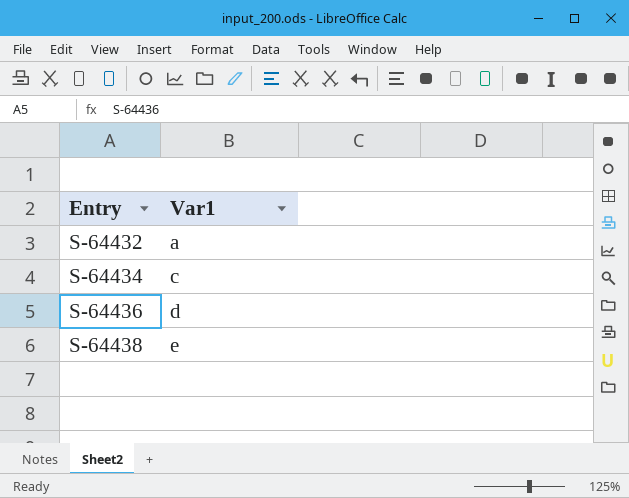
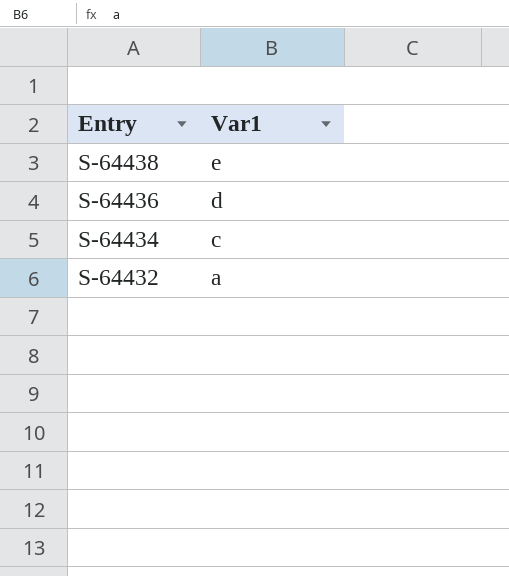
row order: Entry ascending -> Entry descending

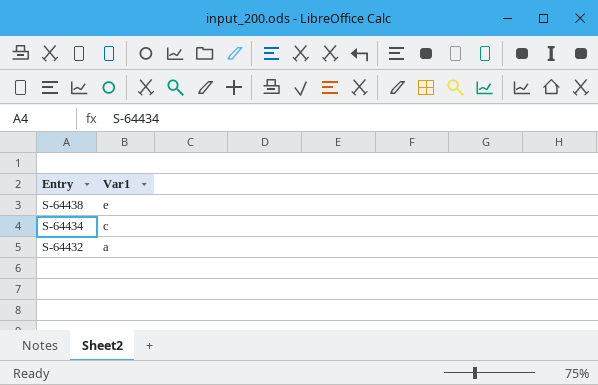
row S-64436: d -> none

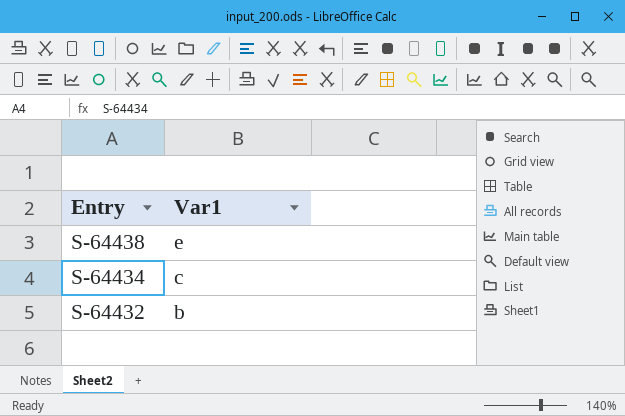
S-64432 | Var1: a -> b

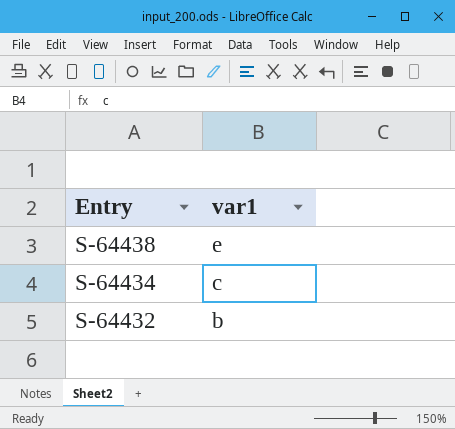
column name: Var1 -> var1

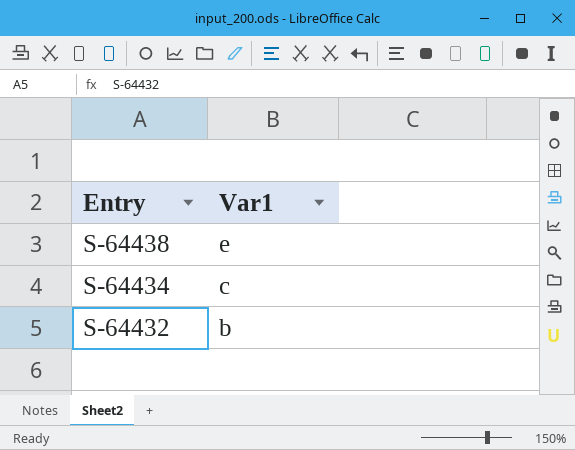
column name: var1 -> Var1

